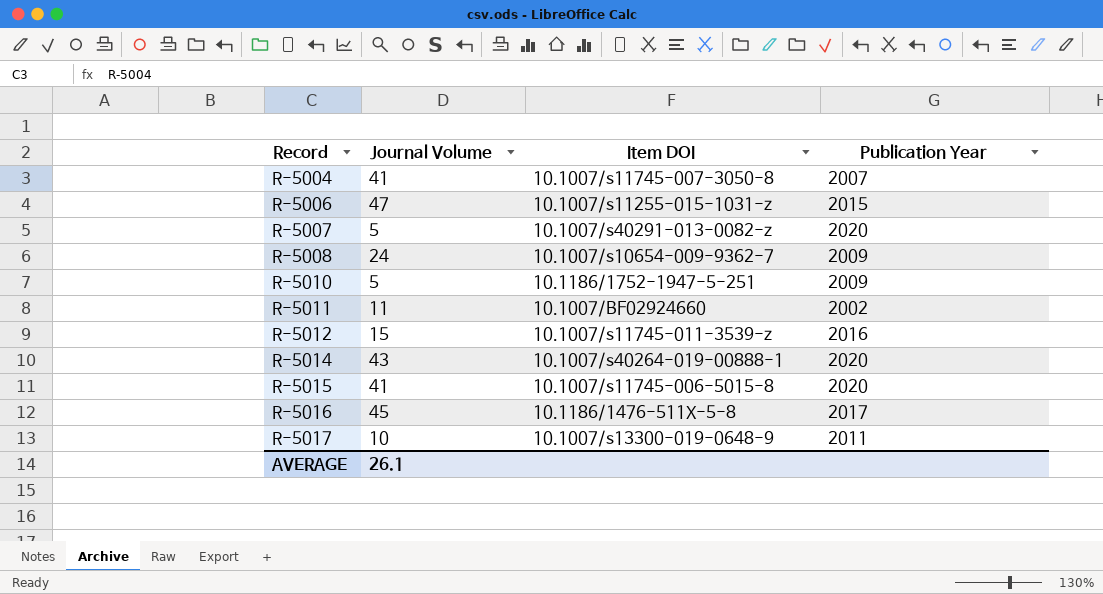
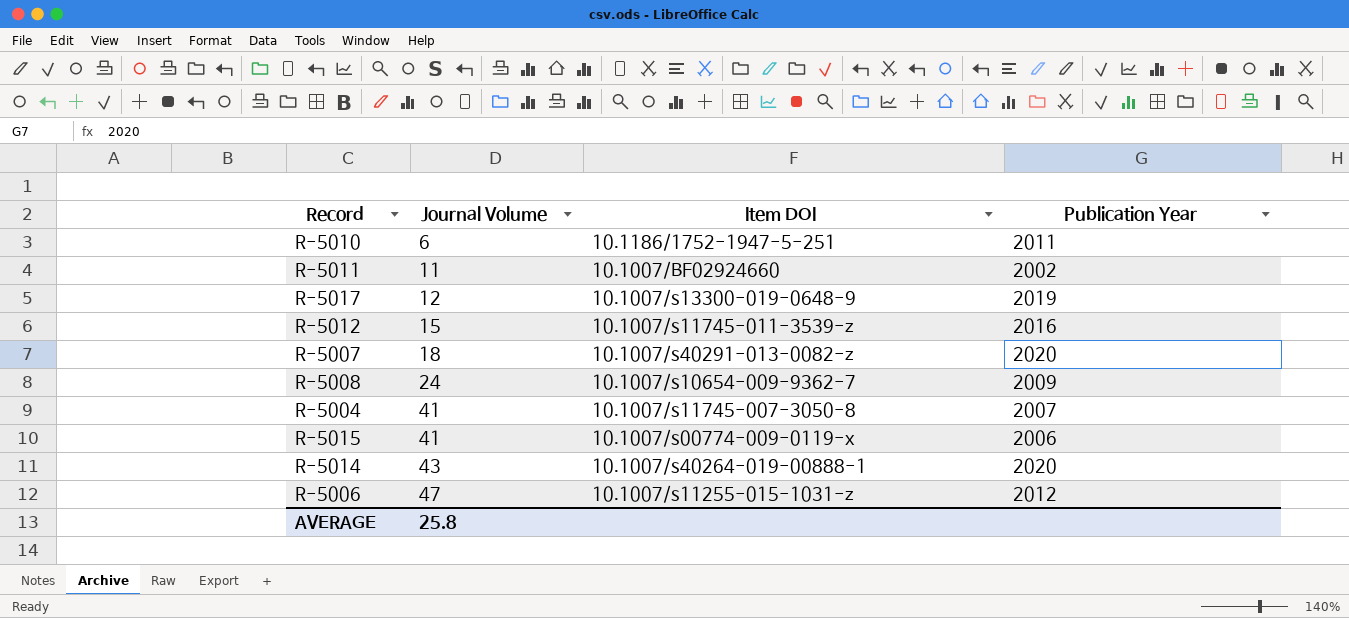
row order: Record ascending -> Journal Volume ascending
row R-5016: 45 | 10.1186/1476-511X-5-8 | 2017 -> none
R-5010 | Journal Volume: 5 -> 6
R-5010 | Publication Year: 2009 -> 2011
R-5017 | Journal Volume: 10 -> 12
R-5017 | Publication Year: 2011 -> 2019
R-5007 | Journal Volume: 5 -> 18
R-5015 | Item DOI: 10.1007/s11745-006-5015-8 -> 10.1007/s00774-009-0119-x
R-5015 | Publication Year: 2020 -> 2006
R-5006 | Publication Year: 2015 -> 2012
AVERAGE | Journal Volume: 26.1 -> 25.8

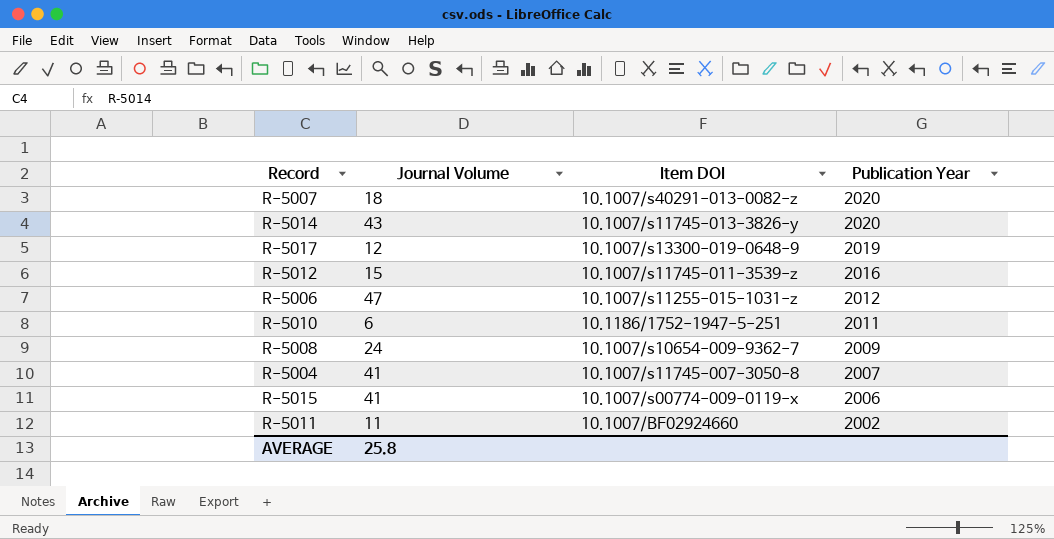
row order: Journal Volume ascending -> Publication Year descending
R-5014 | Item DOI: 10.1007/s40264-019-00888-1 -> 10.1007/s11745-013-3826-y

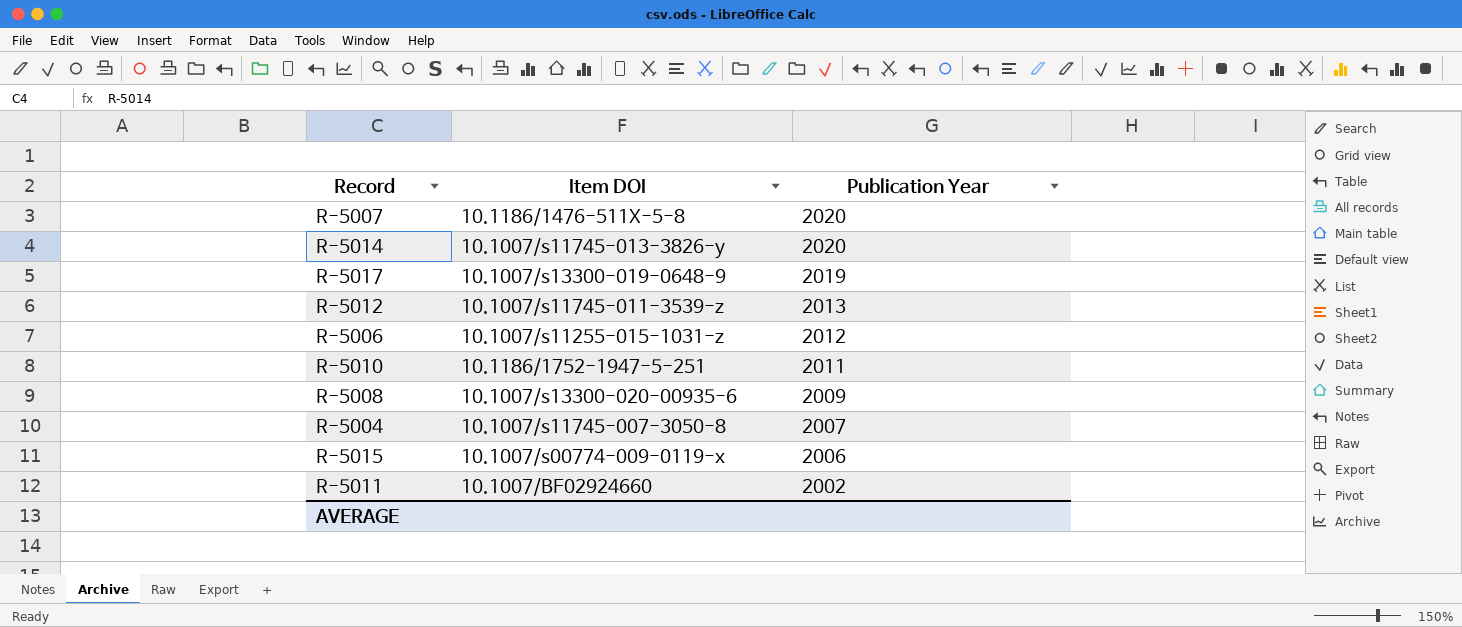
column Journal Volume | position: 2 -> none
R-5007 | Item DOI: 10.1007/s40291-013-0082-z -> 10.1186/1476-511X-5-8
R-5012 | Publication Year: 2016 -> 2013
R-5008 | Item DOI: 10.1007/s10654-009-9362-7 -> 10.1007/s13300-020-00935-6

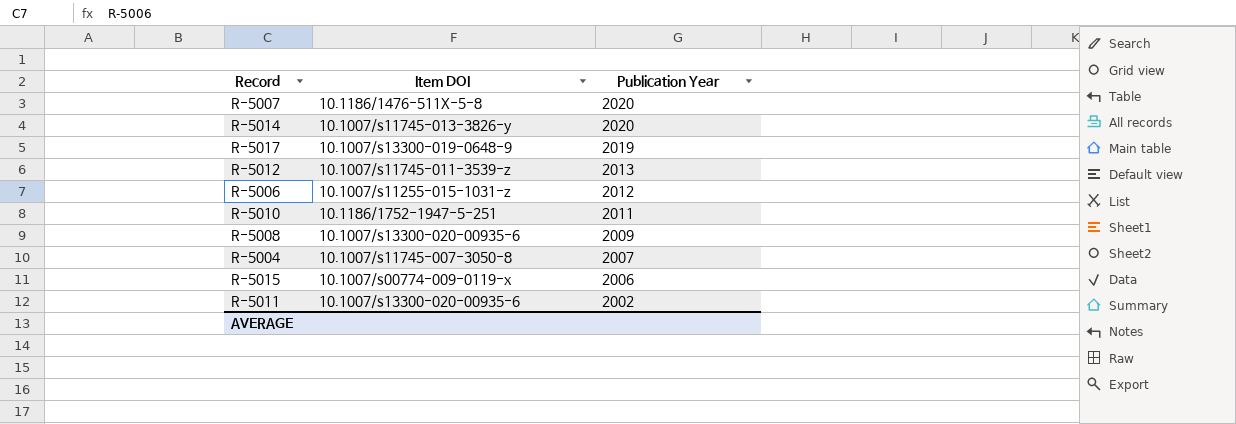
R-5011 | Item DOI: 10.1007/BF02924660 -> 10.1007/s13300-020-00935-6

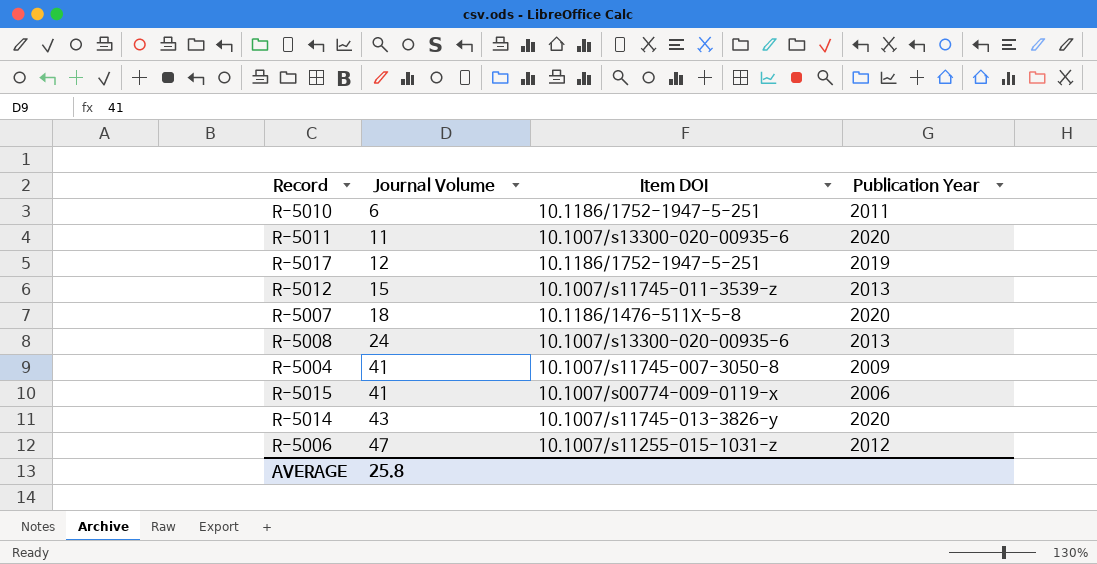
row order: Publication Year descending -> Journal Volume ascending
column Journal Volume | position: none -> 2
R-5011 | Publication Year: 2002 -> 2020
R-5017 | Item DOI: 10.1007/s13300-019-0648-9 -> 10.1186/1752-1947-5-251
R-5008 | Publication Year: 2009 -> 2013
R-5004 | Publication Year: 2007 -> 2009

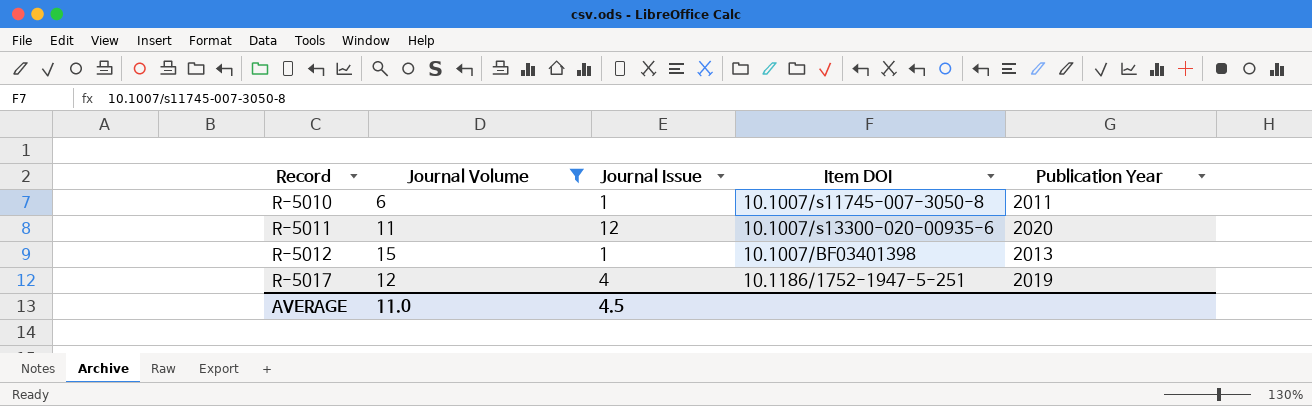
filter: none -> Journal Volume <= 15
row order: Journal Volume ascending -> Record ascending
column Journal Issue | position: none -> 3
R-5010 | Item DOI: 10.1186/1752-1947-5-251 -> 10.1007/s11745-007-3050-8
R-5012 | Item DOI: 10.1007/s11745-011-3539-z -> 10.1007/BF03401398
AVERAGE | Journal Volume: 25.8 -> 11.0

